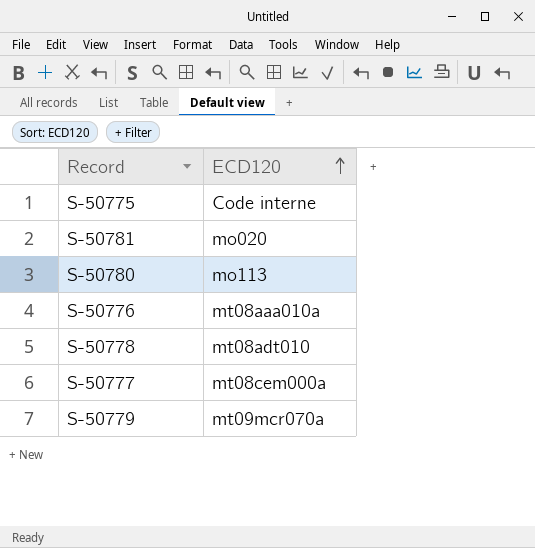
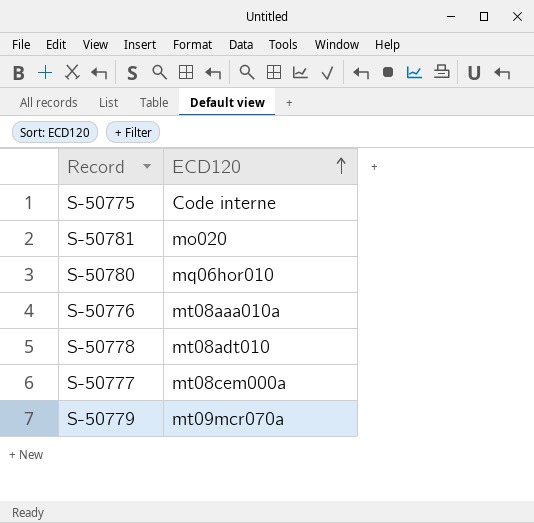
S-50780 | ECD120: mo113 -> mq06hor010

